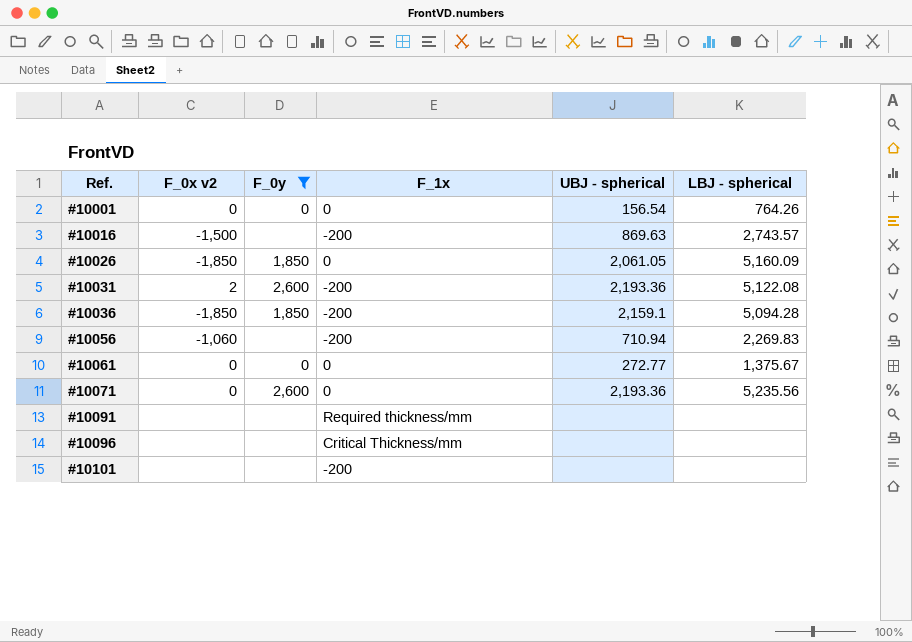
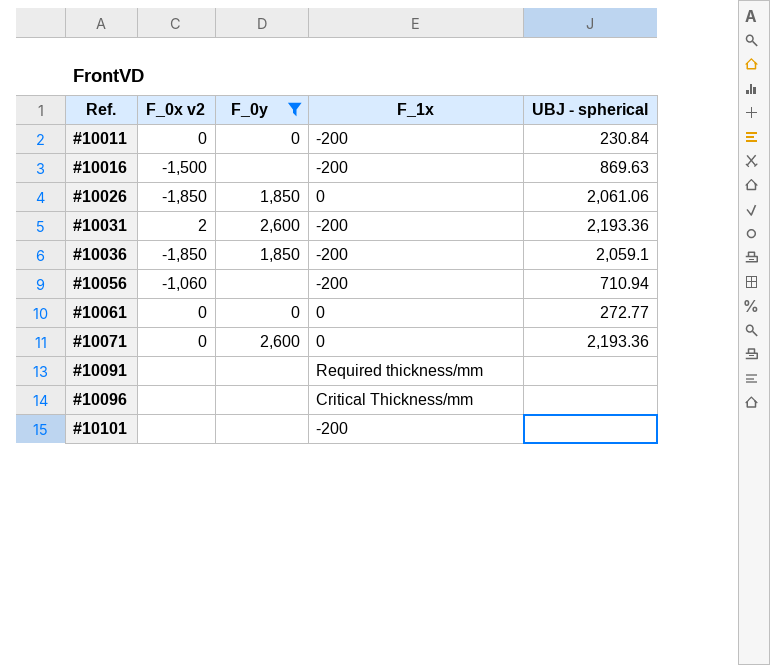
column LBJ - spherical | position: 6 -> none
row #10001: 0 | 0 | 0 | 156.54 | 764.26 -> none
row #10011: none -> 0 | 0 | -200 | 230.84
#10026 | UBJ - spherical: 2,061.05 -> 2,061.06
#10036 | UBJ - spherical: 2,159.1 -> 2,059.1

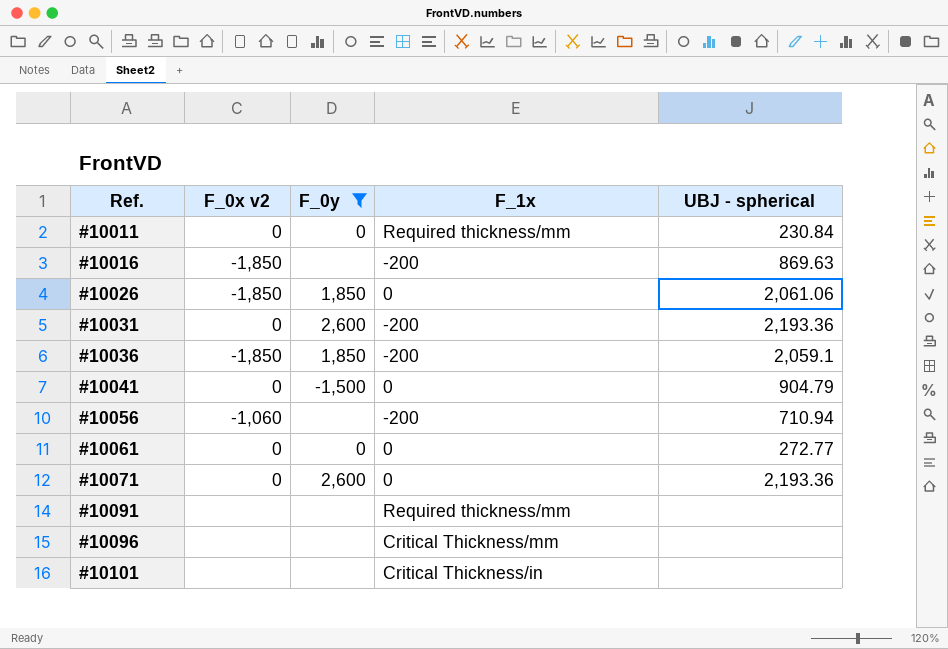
#10011 | F_1x: -200 -> Required thickness/mm
#10016 | F_0x v2: -1,500 -> -1,850
#10031 | F_0x v2: 2 -> 0
row #10041: none -> 0 | -1,500 | 0 | 904.79
#10101 | F_1x: -200 -> Critical Thickness/in

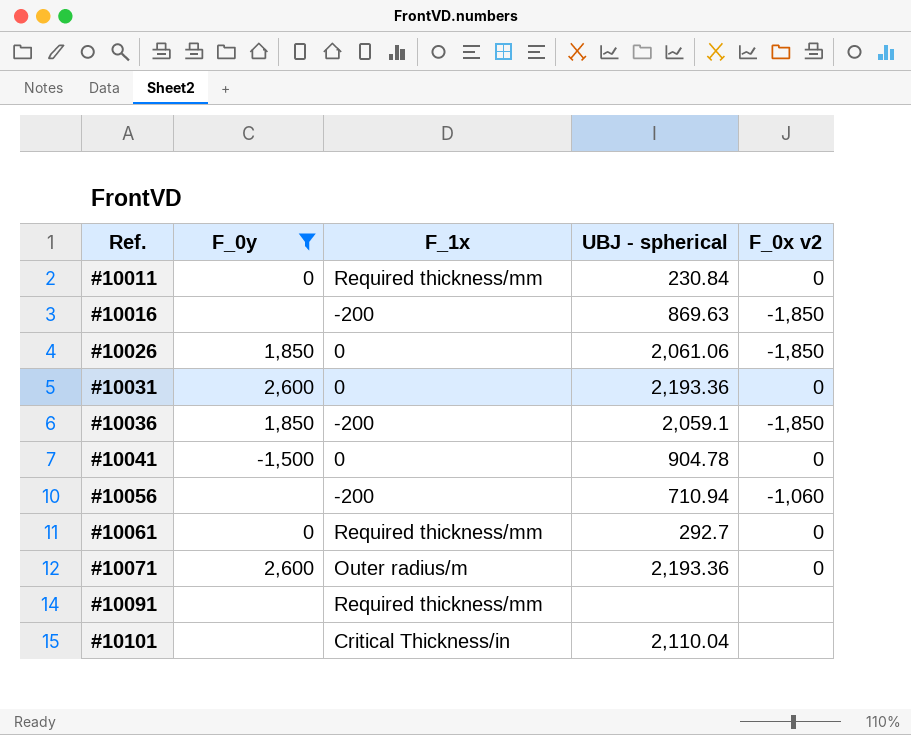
column F_0x v2 | position: 2 -> 5
row #10096: none | none | Critical Thickness/mm | none -> none
#10031 | F_1x: -200 -> 0
#10041 | UBJ - spherical: 904.79 -> 904.78
#10061 | F_1x: 0 -> Required thickness/mm
#10061 | UBJ - spherical: 272.77 -> 292.7
#10071 | F_1x: 0 -> Outer radius/m
#10101 | UBJ - spherical: none -> 2,110.04

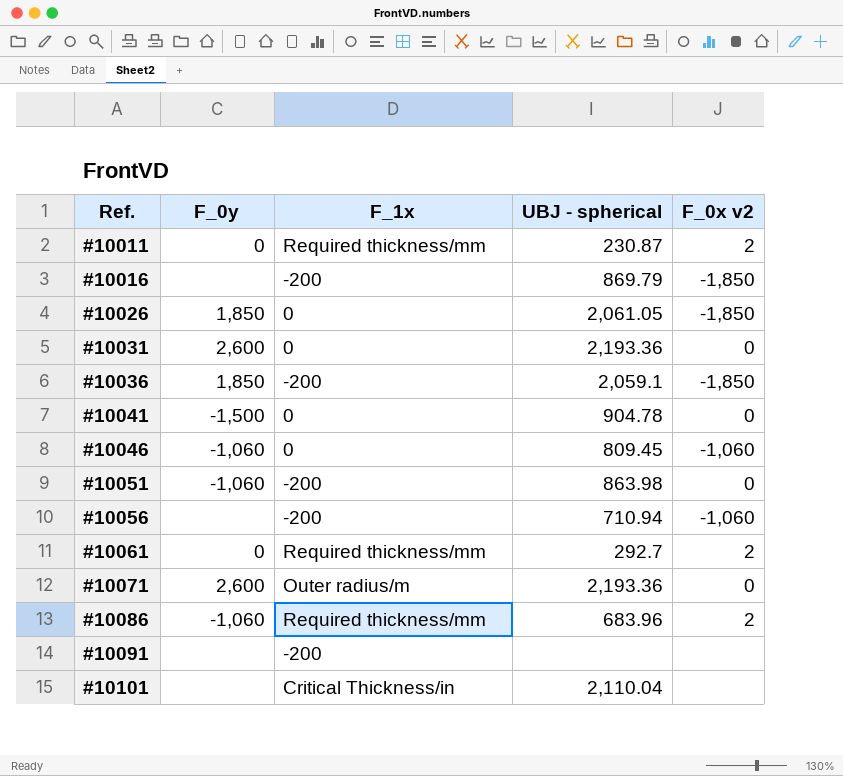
filter: F_0y != -1,060 -> none
#10011 | UBJ - spherical: 230.84 -> 230.87
#10011 | F_0x v2: 0 -> 2
#10016 | UBJ - spherical: 869.63 -> 869.79
#10026 | UBJ - spherical: 2,061.06 -> 2,061.05
#10061 | F_0x v2: 0 -> 2
#10091 | F_1x: Required thickness/mm -> -200

